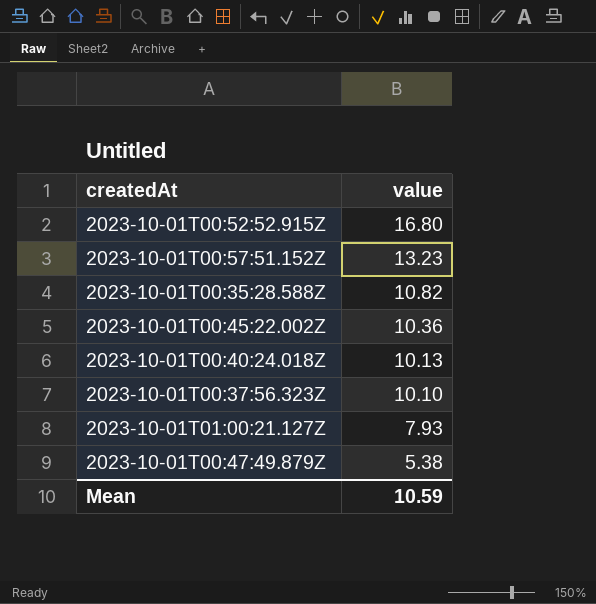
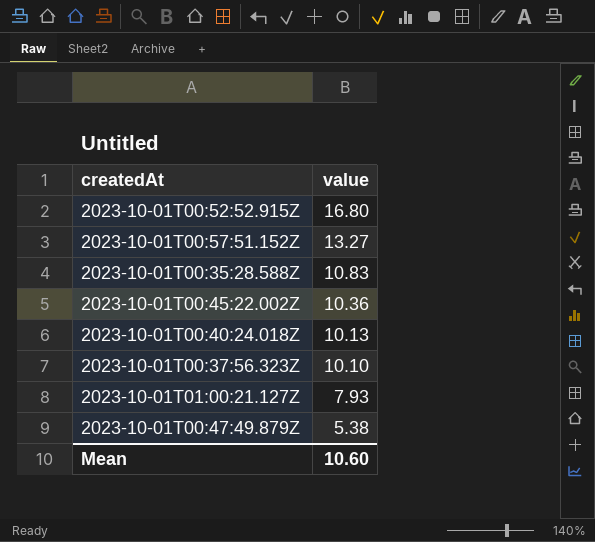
2023-10-01T00:57:51.152Z | value: 13.23 -> 13.27
2023-10-01T00:35:28.588Z | value: 10.82 -> 10.83
Mean | value: 10.59 -> 10.60

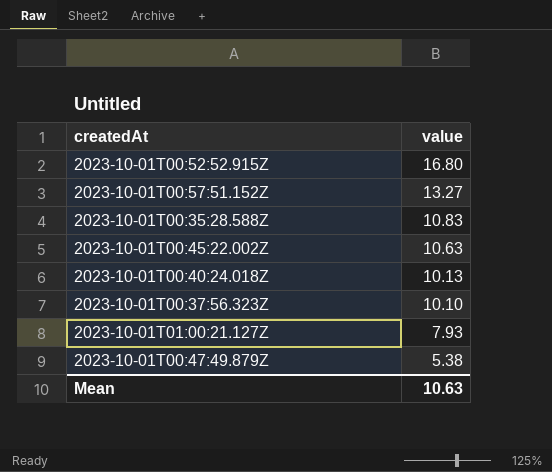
2023-10-01T00:45:22.002Z | value: 10.36 -> 10.63
Mean | value: 10.60 -> 10.63

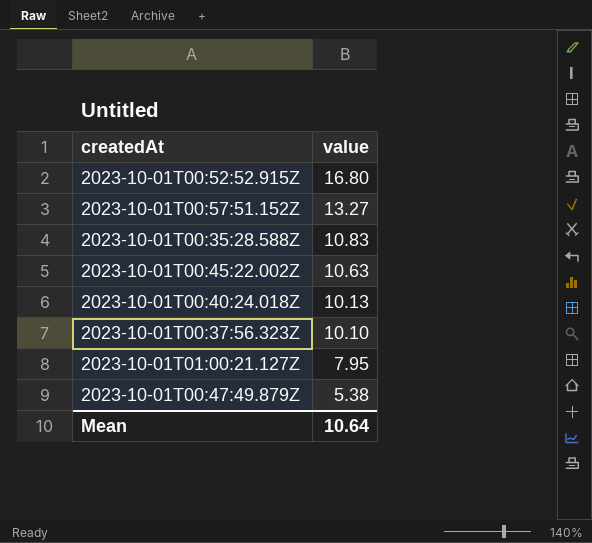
2023-10-01T01:00:21.127Z | value: 7.93 -> 7.95
Mean | value: 10.63 -> 10.64

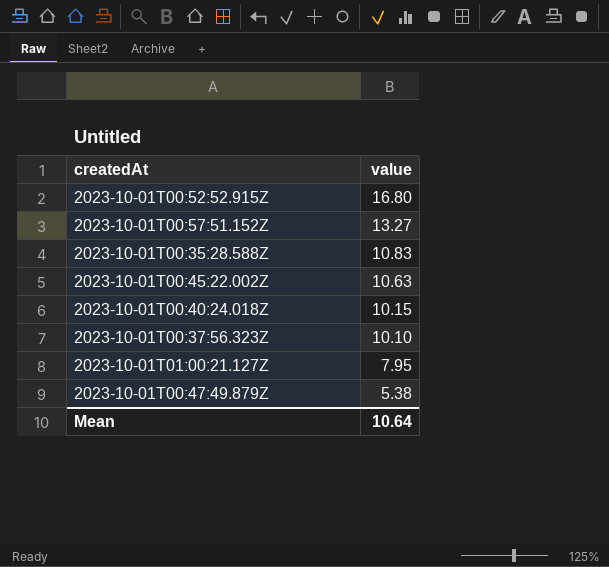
2023-10-01T00:40:24.018Z | value: 10.13 -> 10.15

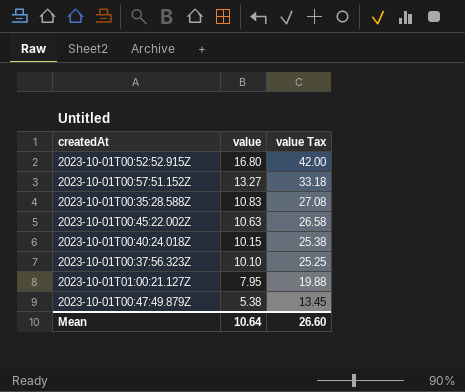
column value Tax | formula: none -> [value] * 2.5

